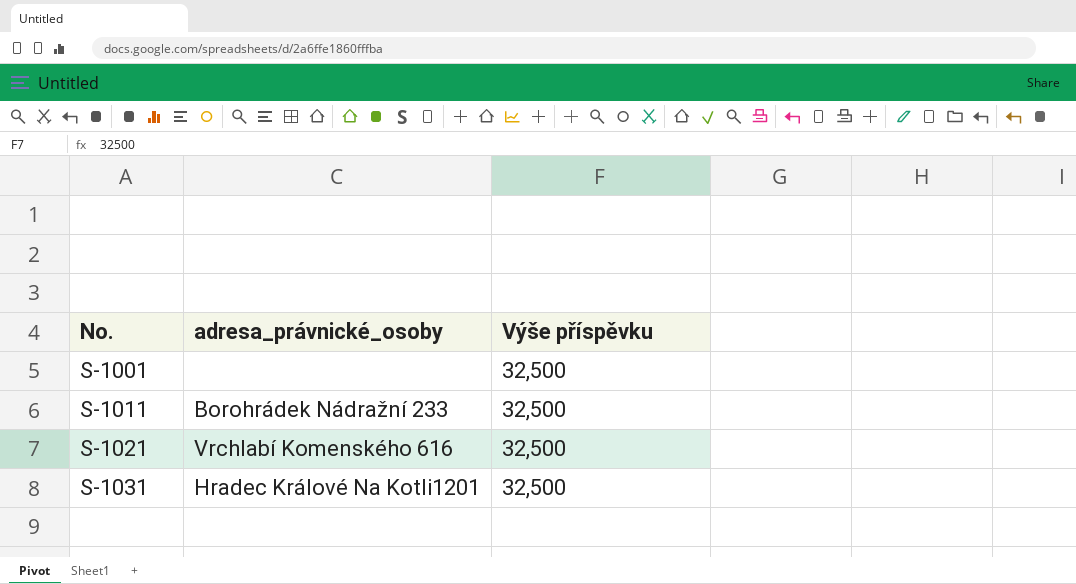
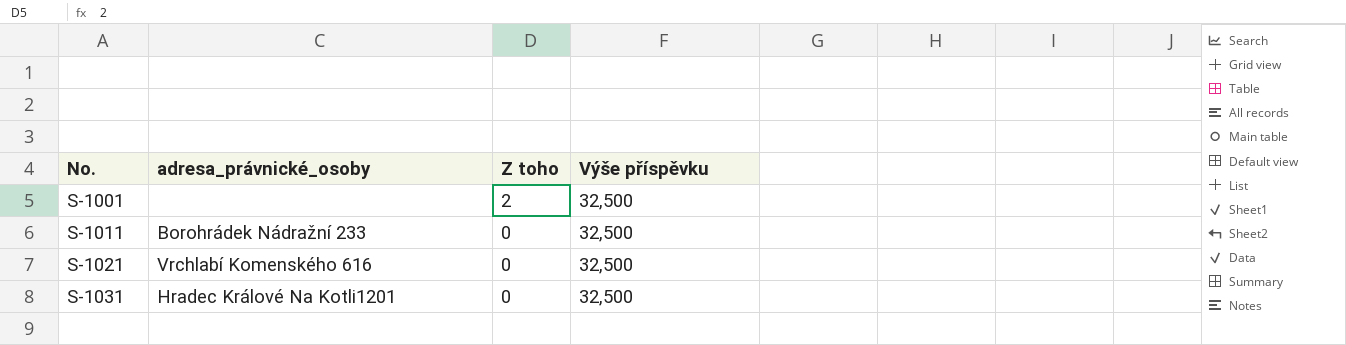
column Z toho | position: none -> 3

